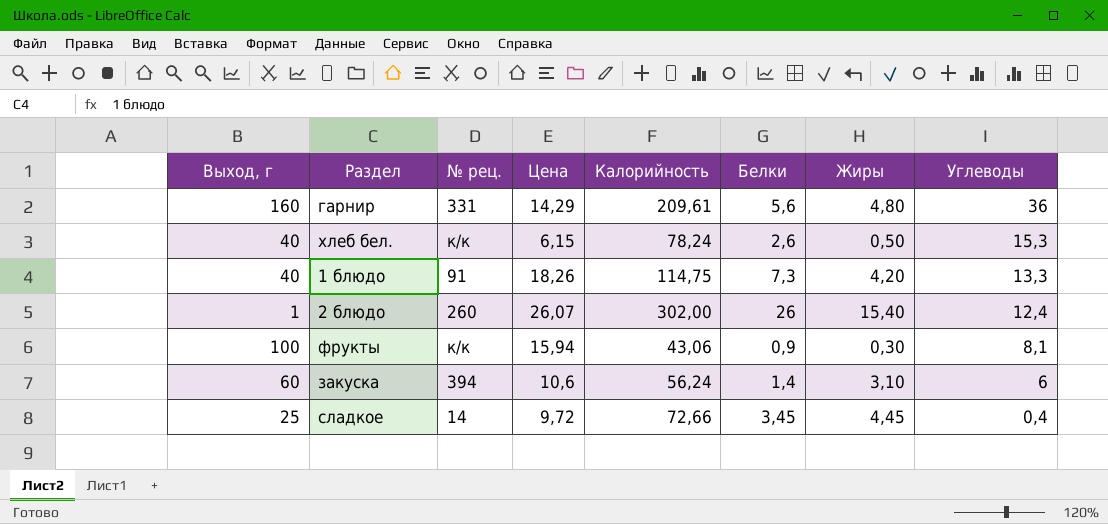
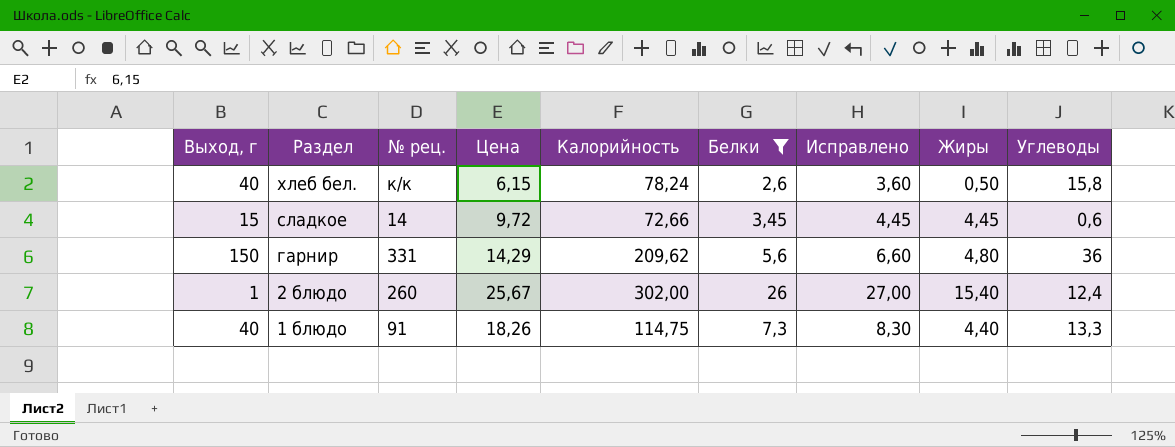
filter: none -> Белки >= 2,6
row order: Углеводы descending -> Раздел descending
column Исправлено | formula: none -> [Белки] + 1
хлеб бел. | Углеводы: 15,3 -> 15,8
сладкое | Выход, г: 25 -> 15
сладкое | Углеводы: 0,4 -> 0,6
гарнир | Выход, г: 160 -> 150
гарнир | Калорийность: 209,61 -> 209,62
2 блюдо | Цена: 26,07 -> 25,67
1 блюдо | Жиры: 4,20 -> 4,40

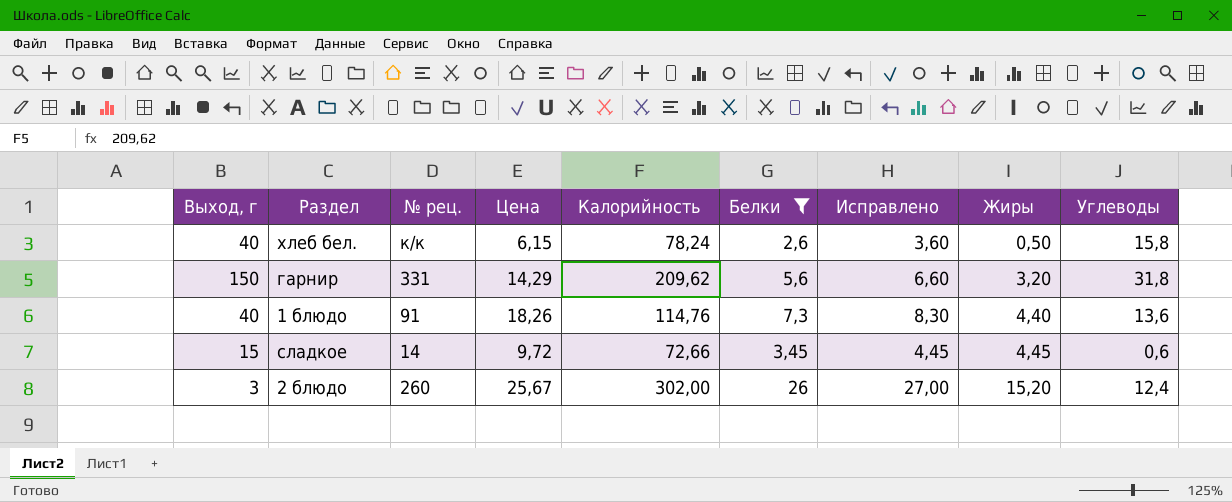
row order: Раздел descending -> Жиры ascending
гарнир | Жиры: 4,80 -> 3,20
гарнир | Углеводы: 36 -> 31,8
1 блюдо | Калорийность: 114,75 -> 114,76
1 блюдо | Углеводы: 13,3 -> 13,6
2 блюдо | Выход, г: 1 -> 3
2 блюдо | Жиры: 15,40 -> 15,20

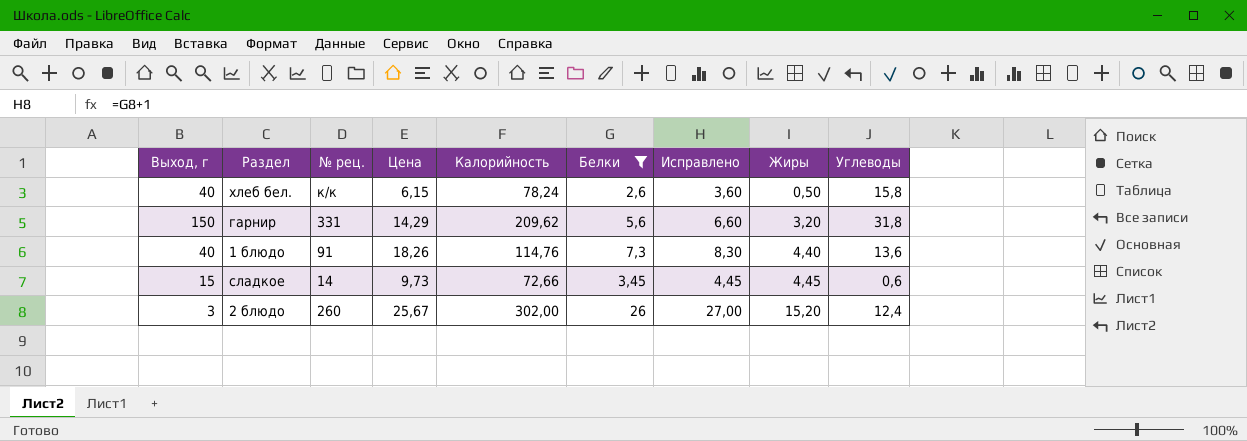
сладкое | Цена: 9,72 -> 9,73

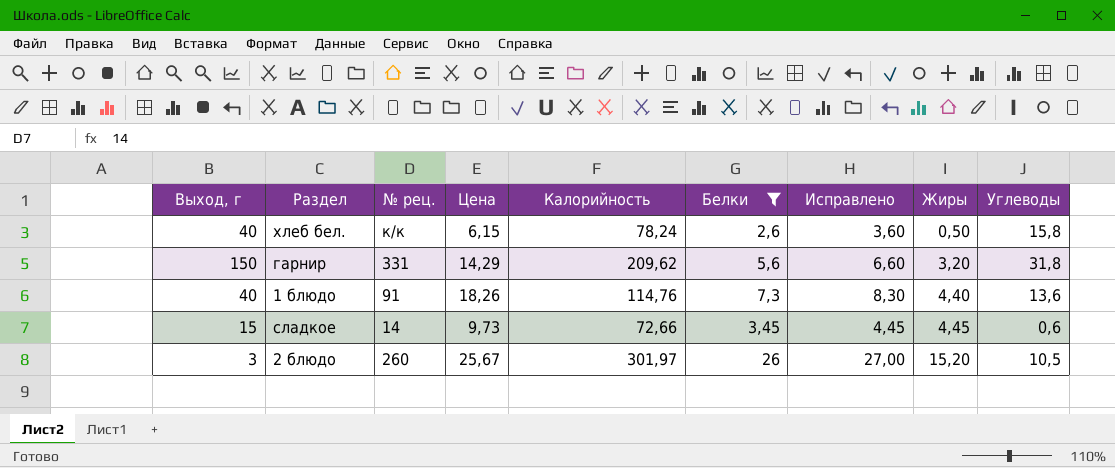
2 блюдо | Калорийность: 302,00 -> 301,97
2 блюдо | Углеводы: 12,4 -> 10,5

